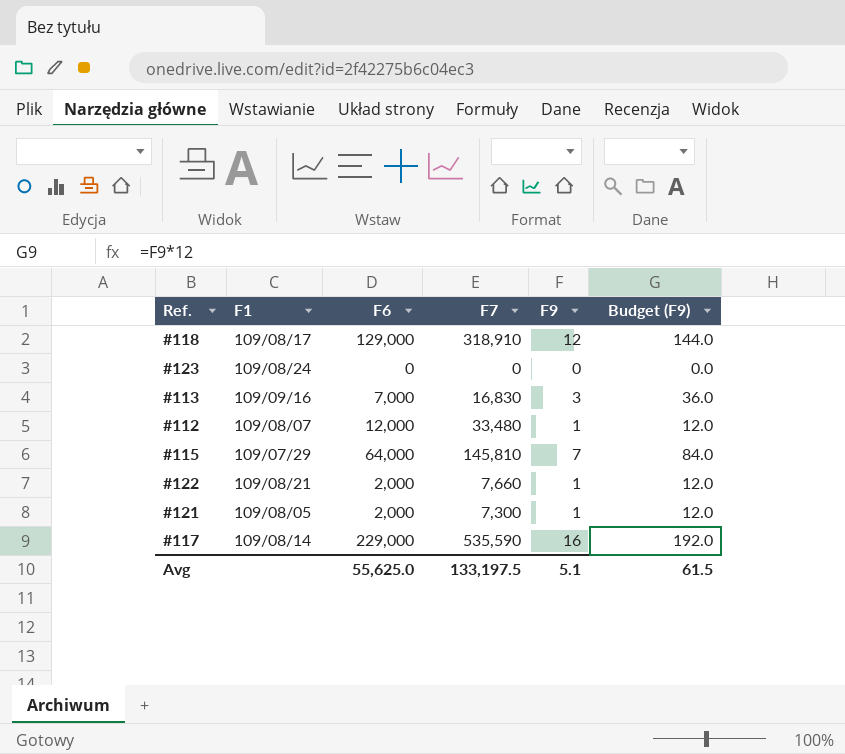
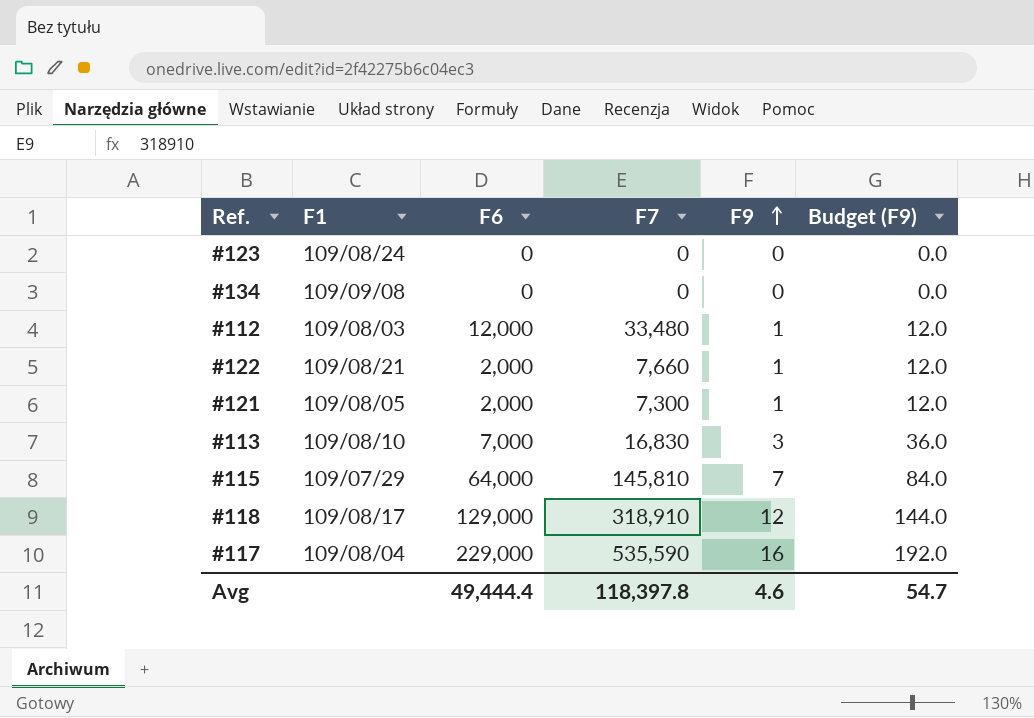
row order: none -> F9 ascending
row #134: none -> 109/09/08 | 0 | 0 | 0 | 0.0
#112 | F1: 109/08/07 -> 109/08/03
#113 | F1: 109/09/16 -> 109/08/10
#117 | F1: 109/08/14 -> 109/08/04
Avg | F6: 55,625.0 -> 49,444.4
Avg | F7: 133,197.5 -> 118,397.8
Avg | F9: 5.1 -> 4.6
Avg | Budget (F9): 61.5 -> 54.7

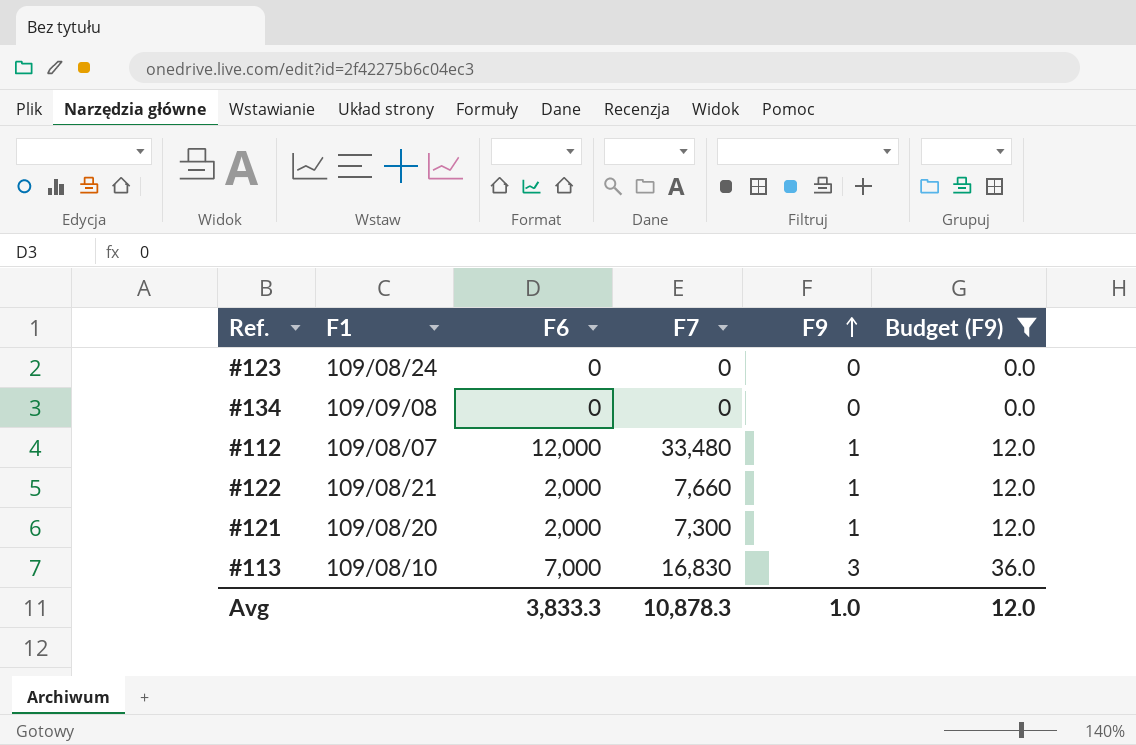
filter: none -> Budget (F9) <= 36.0
#112 | F1: 109/08/03 -> 109/08/07
#121 | F1: 109/08/05 -> 109/08/20
Avg | F6: 49,444.4 -> 3,833.3
Avg | F7: 118,397.8 -> 10,878.3
Avg | F9: 4.6 -> 1.0
Avg | Budget (F9): 54.7 -> 12.0

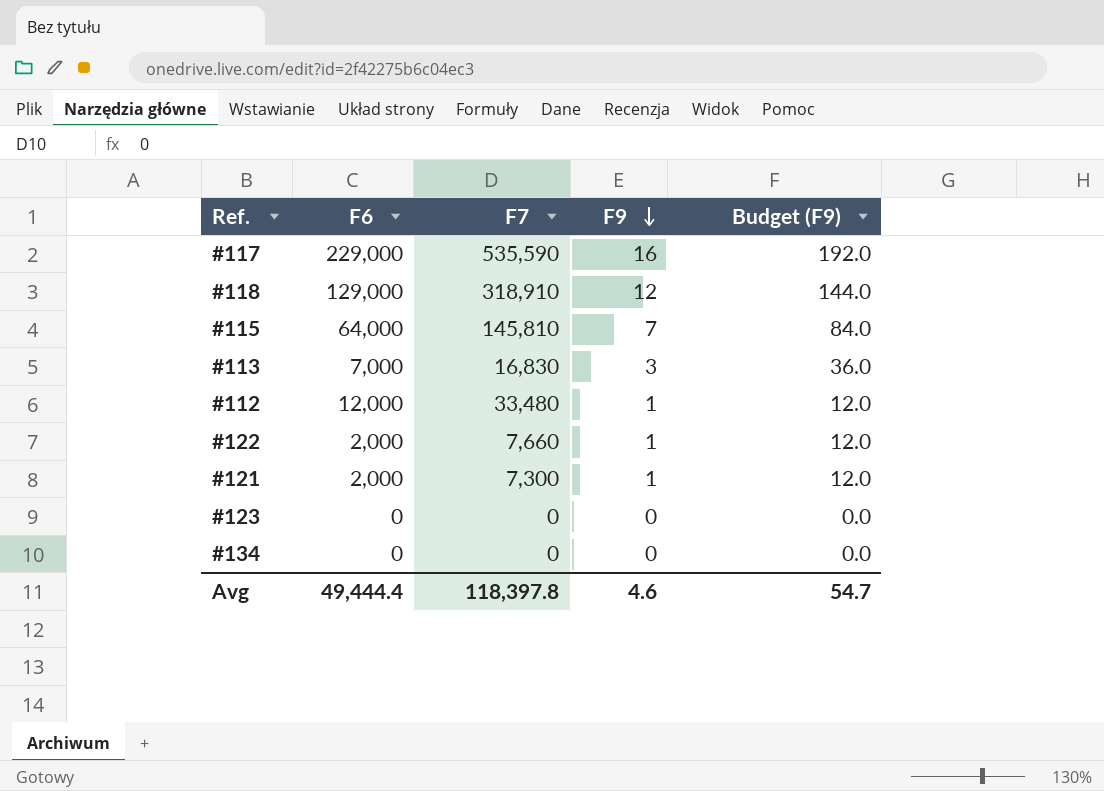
filter: Budget (F9) <= 36.0 -> none
row order: F9 ascending -> F9 descending
column F1 | position: 2 -> none
Avg | F6: 3,833.3 -> 49,444.4
Avg | F7: 10,878.3 -> 118,397.8
Avg | F9: 1.0 -> 4.6
Avg | Budget (F9): 12.0 -> 54.7

